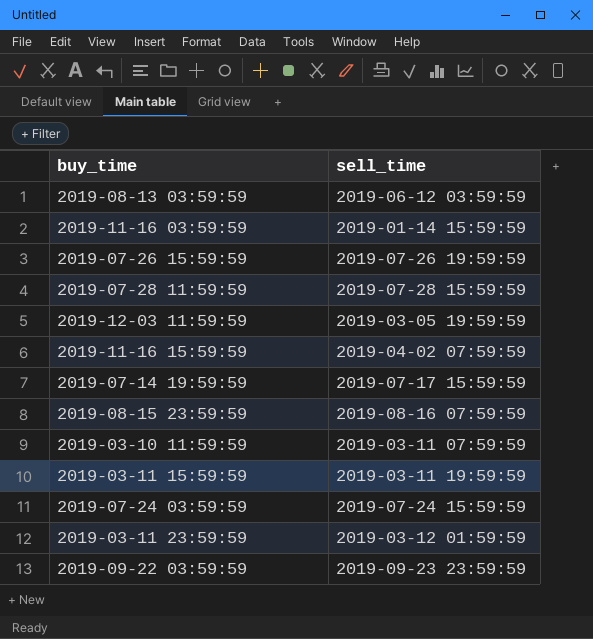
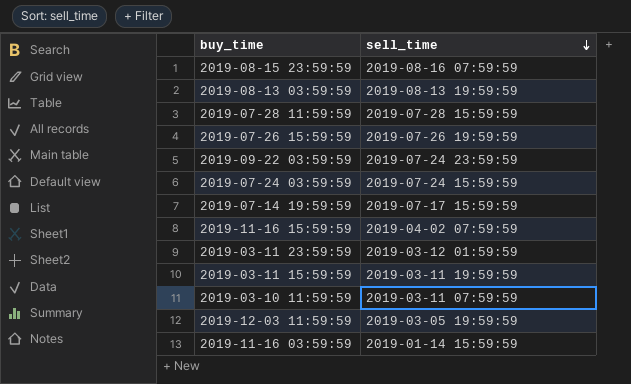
row order: none -> sell_time descending
2019-08-13 03:59:59 | sell_time: 2019-06-12 03:59:59 -> 2019-08-13 19:59:59
2019-09-22 03:59:59 | sell_time: 2019-09-23 23:59:59 -> 2019-07-24 23:59:59

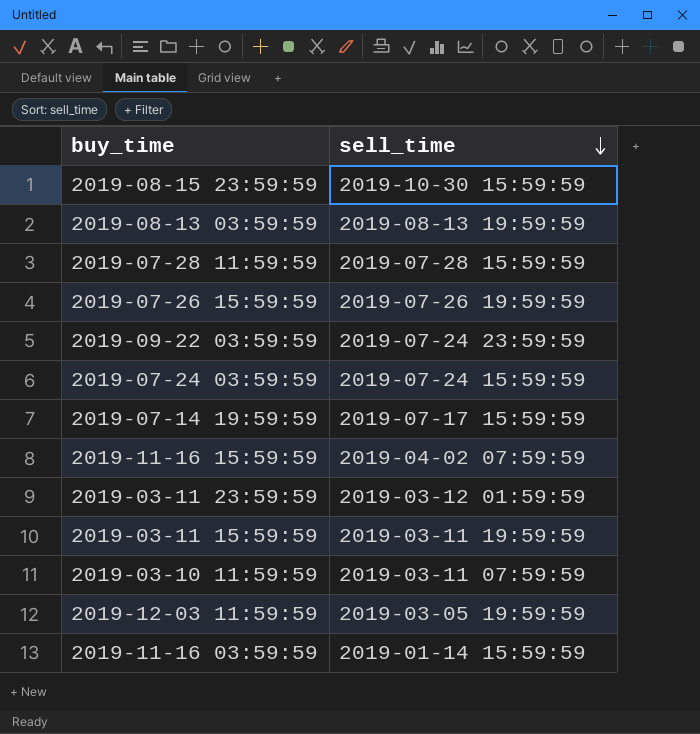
2019-08-15 23:59:59 | sell_time: 2019-08-16 07:59:59 -> 2019-10-30 15:59:59

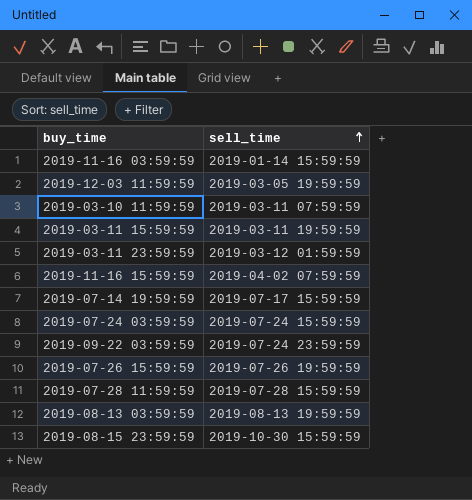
row order: sell_time descending -> sell_time ascending

